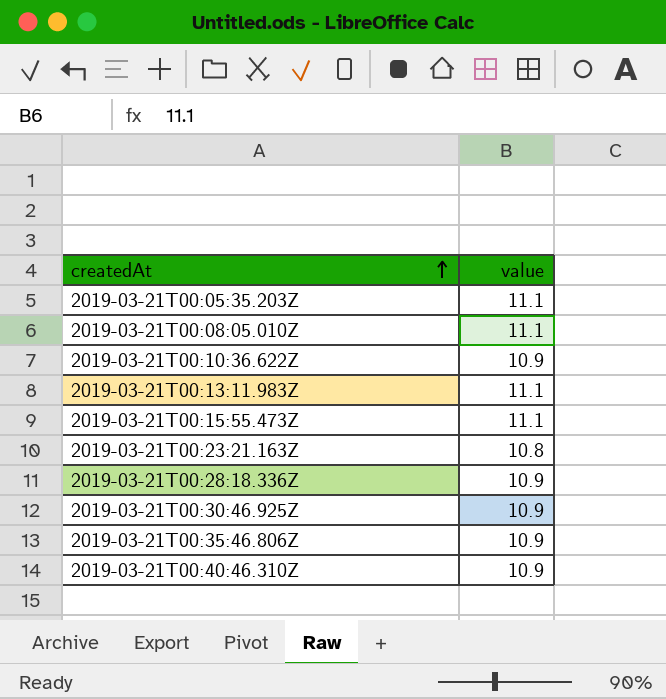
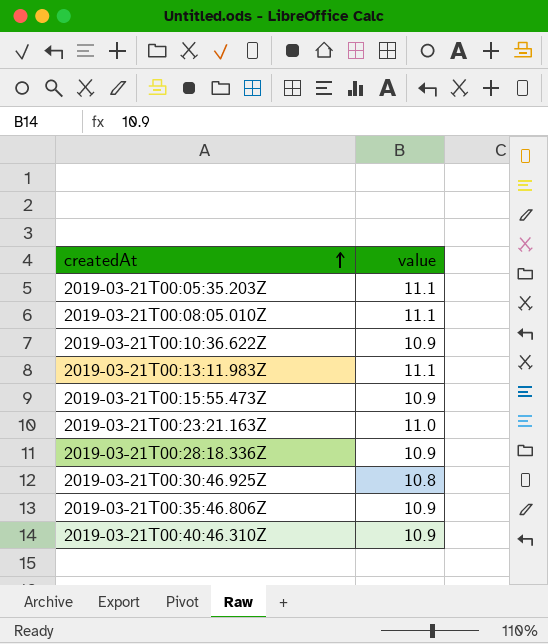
2019-03-21T00:15:55.473Z | value: 11.1 -> 10.9
2019-03-21T00:23:21.163Z | value: 10.8 -> 11.0
2019-03-21T00:30:46.925Z | value: 10.9 -> 10.8

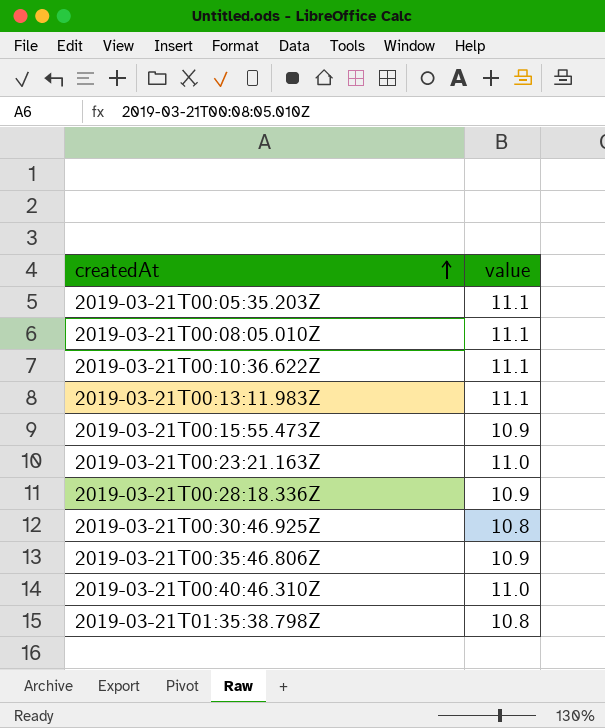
2019-03-21T00:10:36.622Z | value: 10.9 -> 11.1
2019-03-21T00:40:46.310Z | value: 10.9 -> 11.0
row 2019-03-21T01:35:38.798Z: none -> 10.8

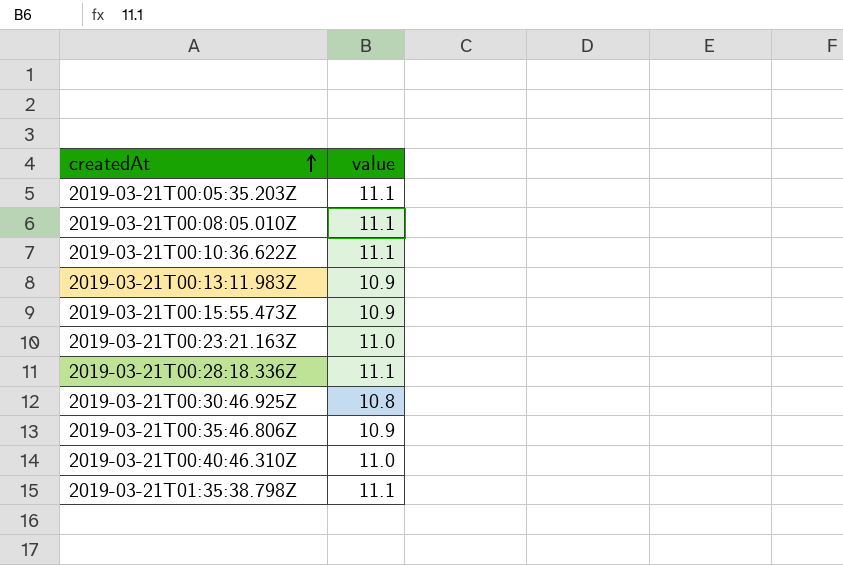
2019-03-21T00:13:11.983Z | value: 11.1 -> 10.9
2019-03-21T00:28:18.336Z | value: 10.9 -> 11.1
2019-03-21T01:35:38.798Z | value: 10.8 -> 11.1

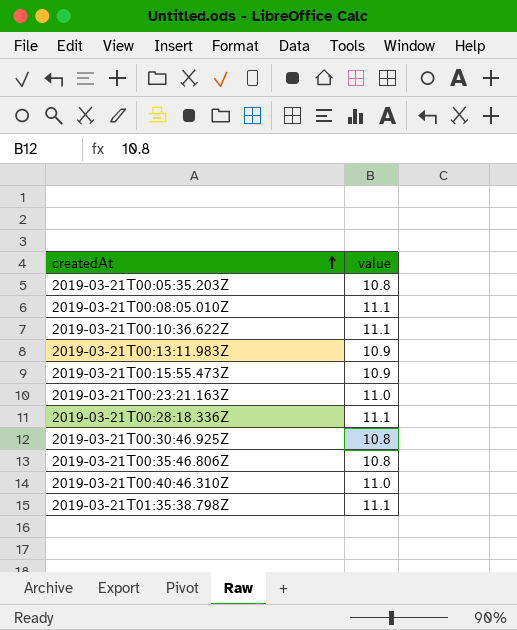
2019-03-21T00:05:35.203Z | value: 11.1 -> 10.8
2019-03-21T00:35:46.806Z | value: 10.9 -> 10.8

